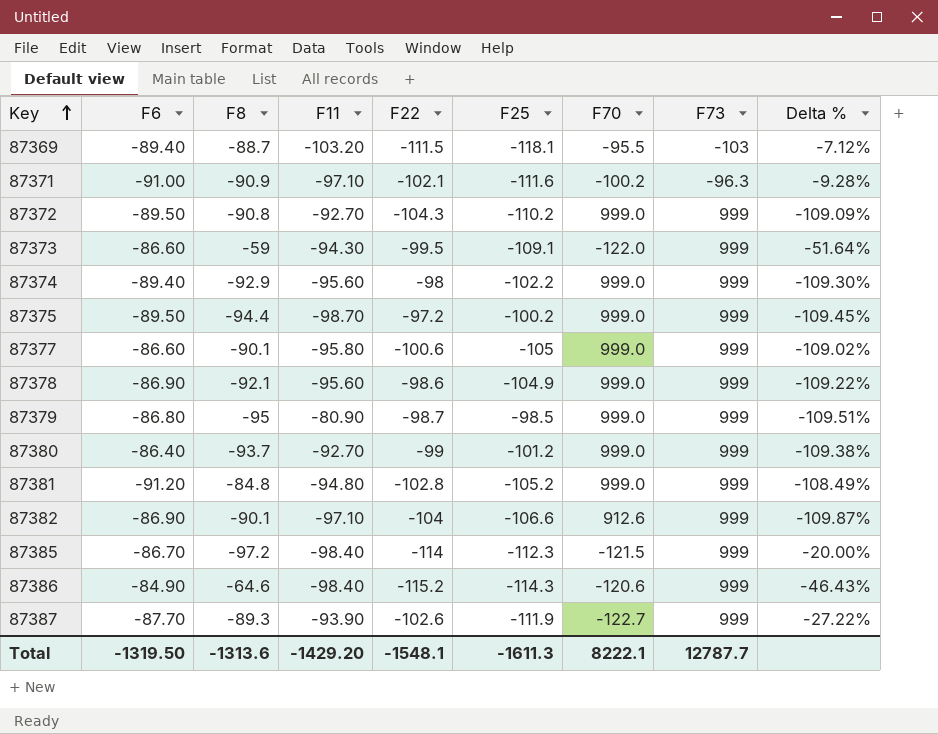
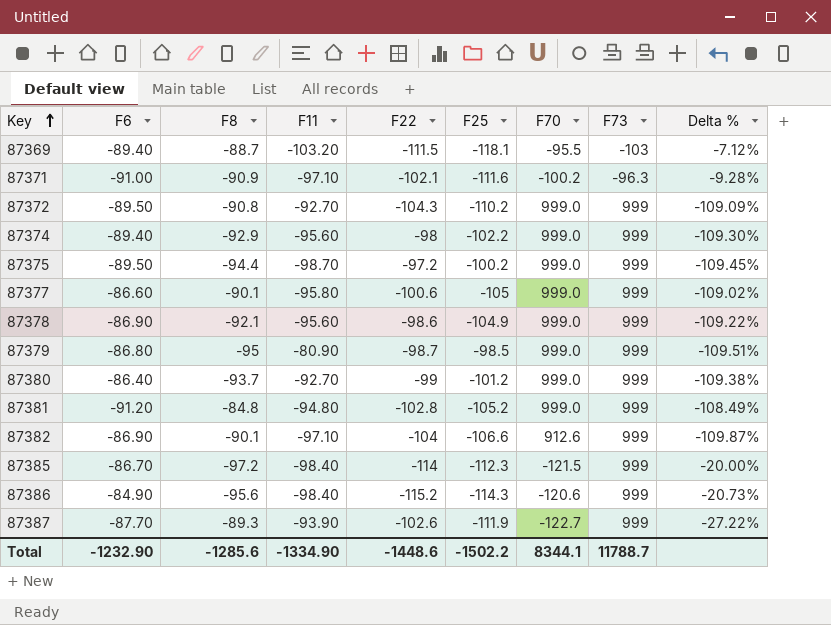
row 87373: -86.60 | -59 | -94.30 | -99.5 | -109.1 | -122.0 | 999 | -51.64% -> none
87386 | F8: -64.6 -> -95.6
87386 | Delta %: -46.43% -> -20.73%
Total | F6: -1319.50 -> -1232.90
Total | F8: -1313.6 -> -1285.6
Total | F11: -1429.20 -> -1334.90
Total | F22: -1548.1 -> -1448.6
Total | F25: -1611.3 -> -1502.2
Total | F70: 8222.1 -> 8344.1
Total | F73: 12787.7 -> 11788.7

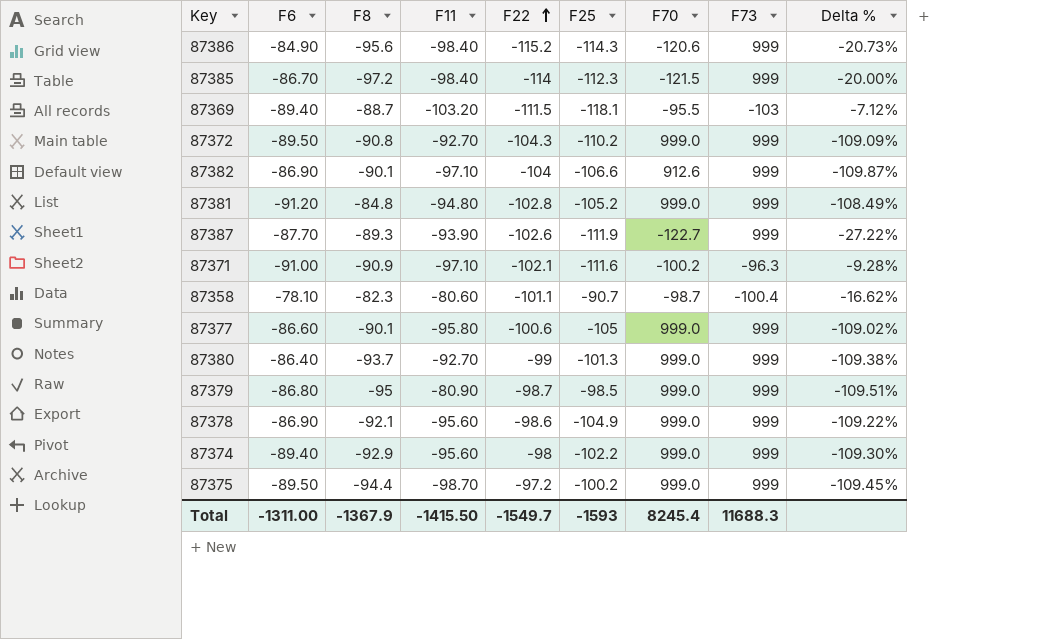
row order: Key ascending -> F22 ascending
row 87358: none -> -78.10 | -82.3 | -80.60 | -101.1 | -90.7 | -98.7 | -100.4 | -16.62%
87380 | F25: -101.2 -> -101.3
Total | F6: -1232.90 -> -1311.00
Total | F8: -1285.6 -> -1367.9
Total | F11: -1334.90 -> -1415.50
Total | F22: -1448.6 -> -1549.7
Total | F25: -1502.2 -> -1593
Total | F70: 8344.1 -> 8245.4
Total | F73: 11788.7 -> 11688.3

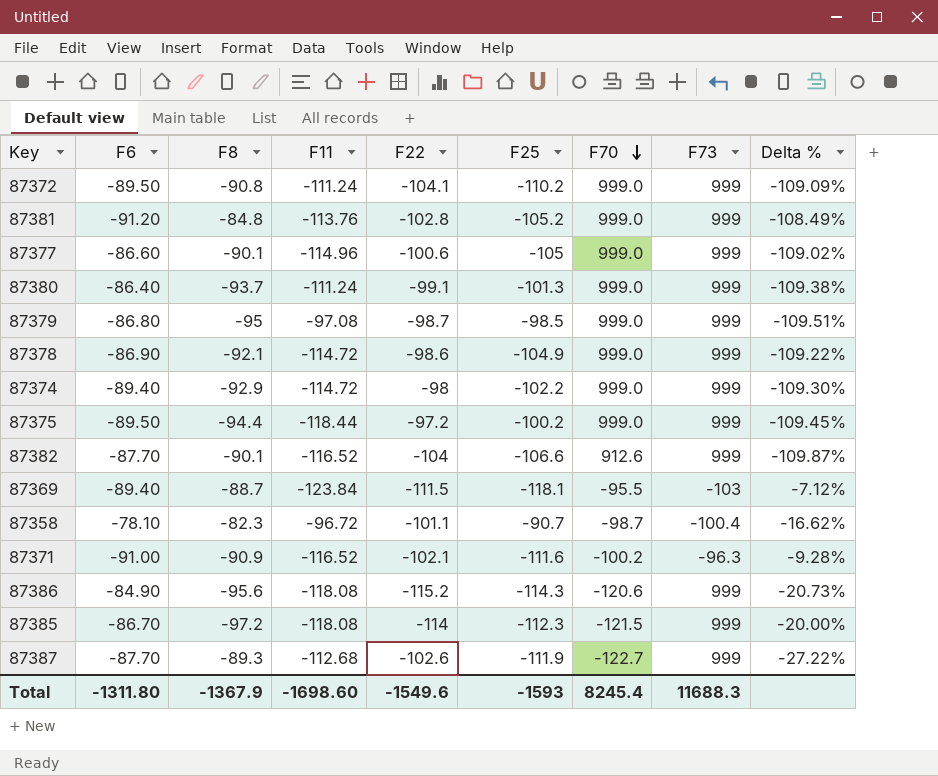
row order: F22 ascending -> F70 descending
87372 | F11: -92.70 -> -111.24
87372 | F22: -104.3 -> -104.1
87381 | F11: -94.80 -> -113.76
87377 | F11: -95.80 -> -114.96
87380 | F11: -92.70 -> -111.24
87380 | F22: -99 -> -99.1
87379 | F11: -80.90 -> -97.08
87378 | F11: -95.60 -> -114.72
87374 | F11: -95.60 -> -114.72
87375 | F11: -98.70 -> -118.44
87382 | F6: -86.90 -> -87.70
87382 | F11: -97.10 -> -116.52
87369 | F11: -103.20 -> -123.84
87358 | F11: -80.60 -> -96.72
87371 | F11: -97.10 -> -116.52
87386 | F11: -98.40 -> -118.08
87385 | F11: -98.40 -> -118.08
87387 | F11: -93.90 -> -112.68
Total | F6: -1311.00 -> -1311.80
Total | F11: -1415.50 -> -1698.60
Total | F22: -1549.7 -> -1549.6

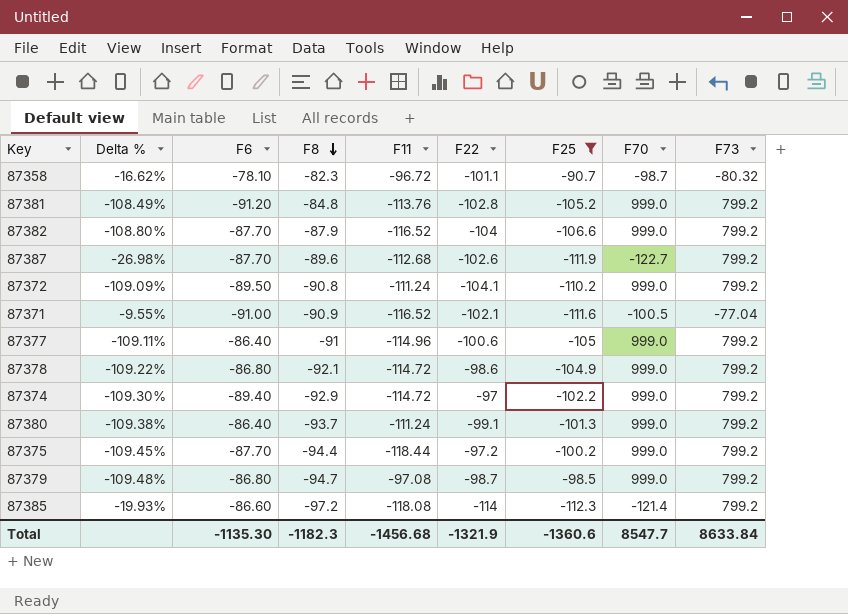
filter: none -> F25 >= -112.3
row order: F70 descending -> F8 descending
column Delta % | position: 9 -> 2
87358 | F73: -100.4 -> -80.32
87381 | F73: 999 -> 799.2
87382 | Delta %: -109.87% -> -108.80%
87382 | F8: -90.1 -> -87.9
87382 | F70: 912.6 -> 999.0
87382 | F73: 999 -> 799.2
87387 | Delta %: -27.22% -> -26.98%
87387 | F8: -89.3 -> -89.6
87387 | F73: 999 -> 799.2
87372 | F73: 999 -> 799.2
87371 | Delta %: -9.28% -> -9.55%
87371 | F70: -100.2 -> -100.5
87371 | F73: -96.3 -> -77.04
87377 | Delta %: -109.02% -> -109.11%
87377 | F6: -86.60 -> -86.40
87377 | F8: -90.1 -> -91
87377 | F73: 999 -> 799.2
87378 | F6: -86.90 -> -86.80
87378 | F73: 999 -> 799.2
87374 | F22: -98 -> -97
87374 | F73: 999 -> 799.2
87380 | F73: 999 -> 799.2
87375 | F6: -89.50 -> -87.70
87375 | F73: 999 -> 799.2
87379 | Delta %: -109.51% -> -109.48%
87379 | F8: -95 -> -94.7
87379 | F73: 999 -> 799.2
87385 | Delta %: -20.00% -> -19.93%
87385 | F6: -86.70 -> -86.60
87385 | F70: -121.5 -> -121.4
87385 | F73: 999 -> 799.2
Total | F6: -1311.80 -> -1135.30
Total | F8: -1367.9 -> -1182.3
Total | F11: -1698.60 -> -1456.68
Total | F22: -1549.6 -> -1321.9
Total | F25: -1593 -> -1360.6
Total | F70: 8245.4 -> 8547.7
Total | F73: 11688.3 -> 8633.84

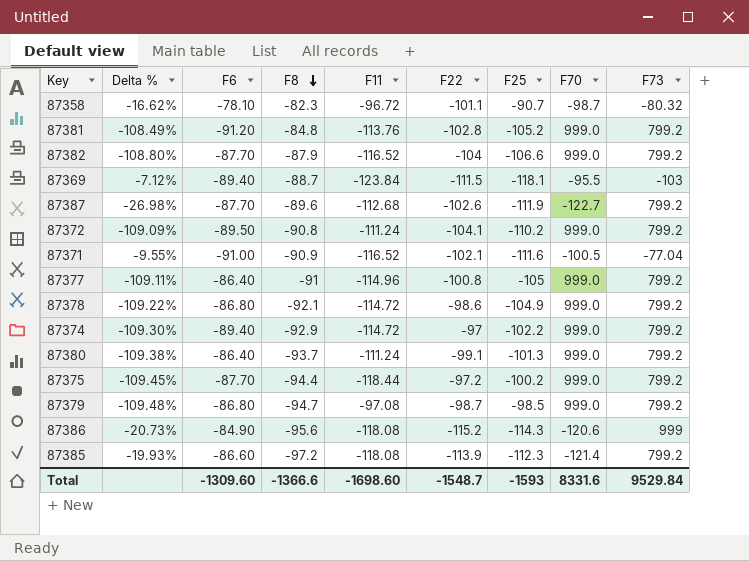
filter: F25 >= -112.3 -> none
87377 | F22: -100.6 -> -100.8
87385 | F22: -114 -> -113.9
Total | F6: -1135.30 -> -1309.60
Total | F8: -1182.3 -> -1366.6
Total | F11: -1456.68 -> -1698.60
Total | F22: -1321.9 -> -1548.7
Total | F25: -1360.6 -> -1593
Total | F70: 8547.7 -> 8331.6
Total | F73: 8633.84 -> 9529.84

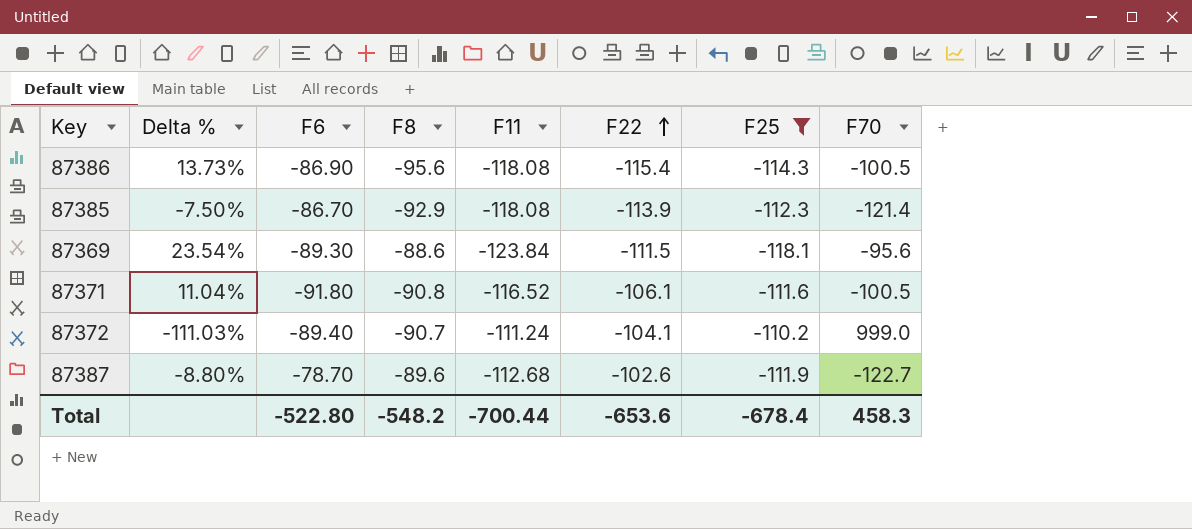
filter: none -> F25 <= -110.2
row order: F8 descending -> F22 ascending
column F73 | position: 9 -> none
column Delta % | formula: ([F8] - [F70]) / [F70] -> ([F25] - [F70]) / [F70]
87386 | F6: -84.90 -> -86.90
87386 | F22: -115.2 -> -115.4
87386 | F70: -120.6 -> -100.5
87385 | F6: -86.60 -> -86.70
87385 | F8: -97.2 -> -92.9
87369 | F6: -89.40 -> -89.30
87369 | F8: -88.7 -> -88.6
87369 | F70: -95.5 -> -95.6
87371 | F6: -91.00 -> -91.80
87371 | F8: -90.9 -> -90.8
87371 | F22: -102.1 -> -106.1
87372 | F6: -89.50 -> -89.40
87372 | F8: -90.8 -> -90.7
87387 | F6: -87.70 -> -78.70
Total | F6: -1309.60 -> -522.80
Total | F8: -1366.6 -> -548.2
Total | F11: -1698.60 -> -700.44
Total | F22: -1548.7 -> -653.6
Total | F25: -1593 -> -678.4
Total | F70: 8331.6 -> 458.3

